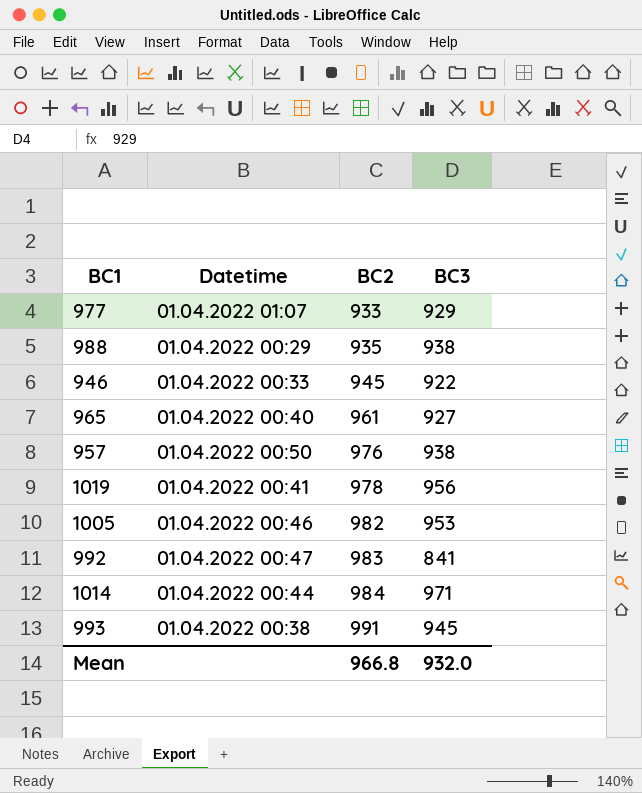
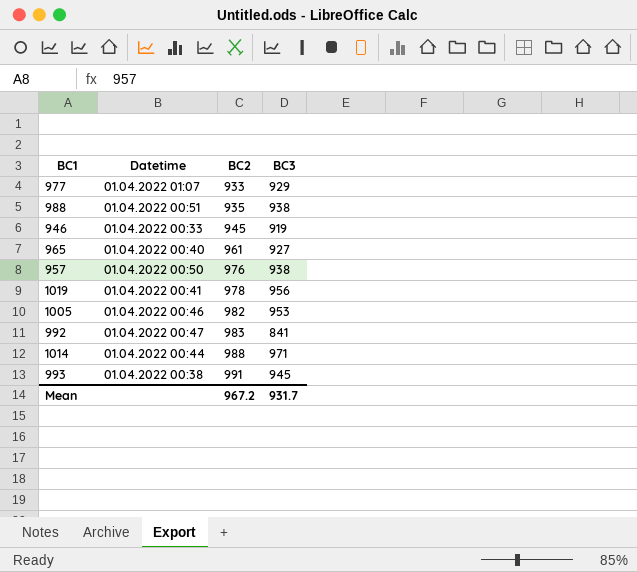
988 | Datetime: 01.04.2022 00:29 -> 01.04.2022 00:51
946 | BC3: 922 -> 919
1014 | BC2: 984 -> 988
Mean | BC2: 966.8 -> 967.2
Mean | BC3: 932.0 -> 931.7

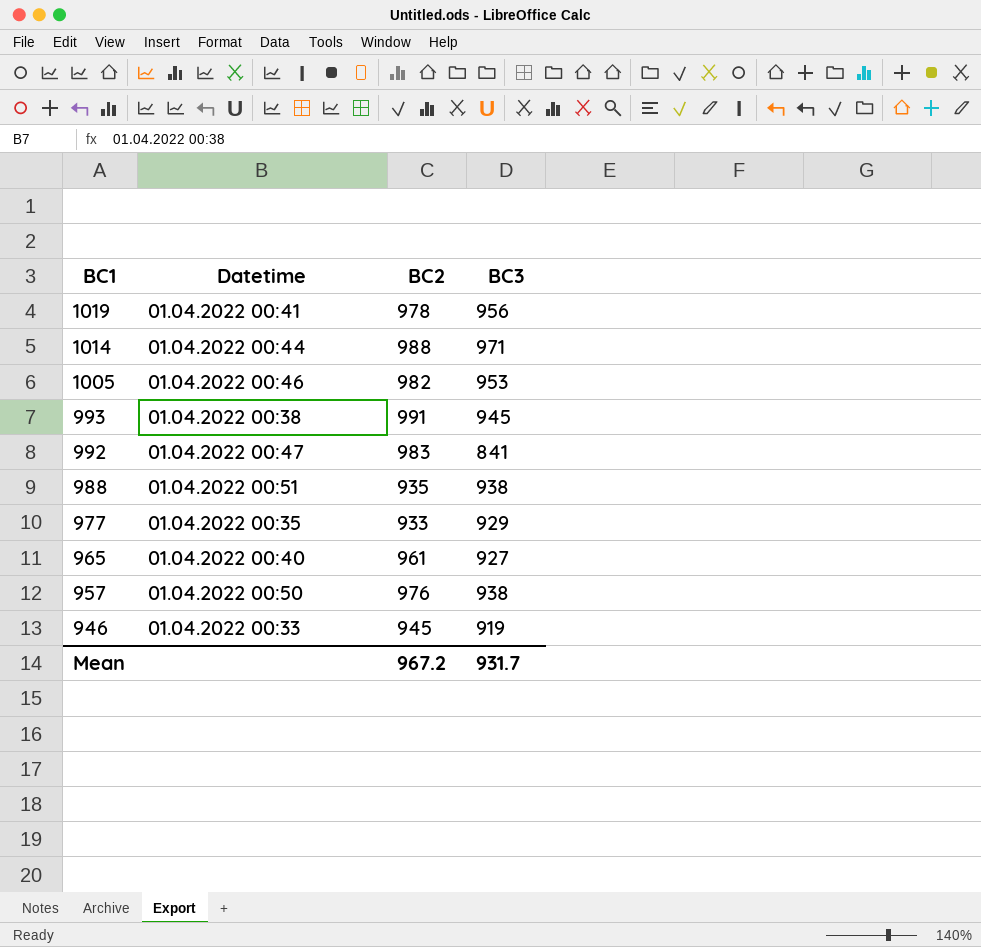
row order: BC2 ascending -> BC1 descending
977 | Datetime: 01.04.2022 01:07 -> 01.04.2022 00:35

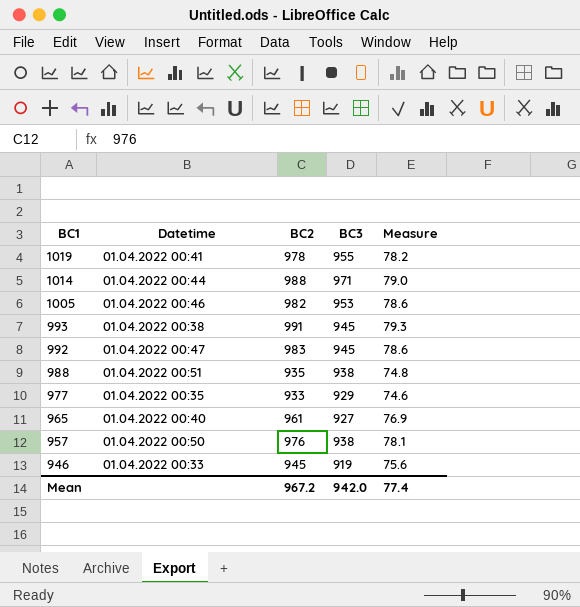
column Measure | formula: none -> [BC2] * 0.08
1019 | BC3: 956 -> 955
992 | BC3: 841 -> 945
Mean | BC3: 931.7 -> 942.0

